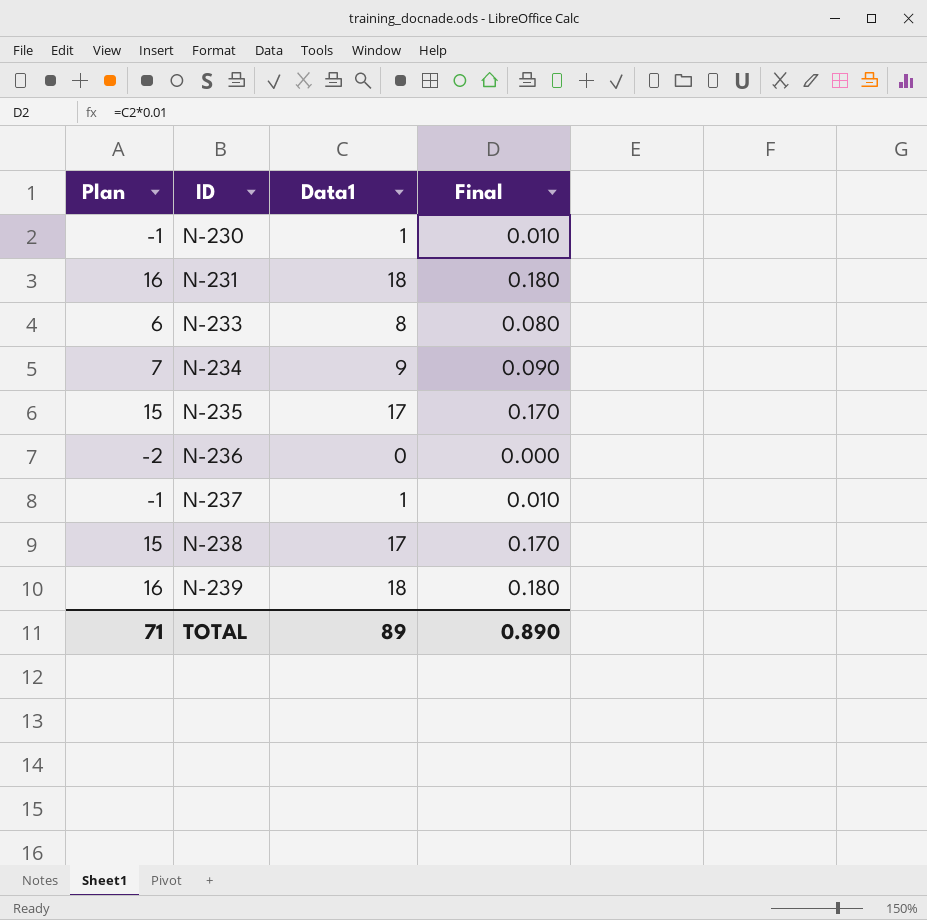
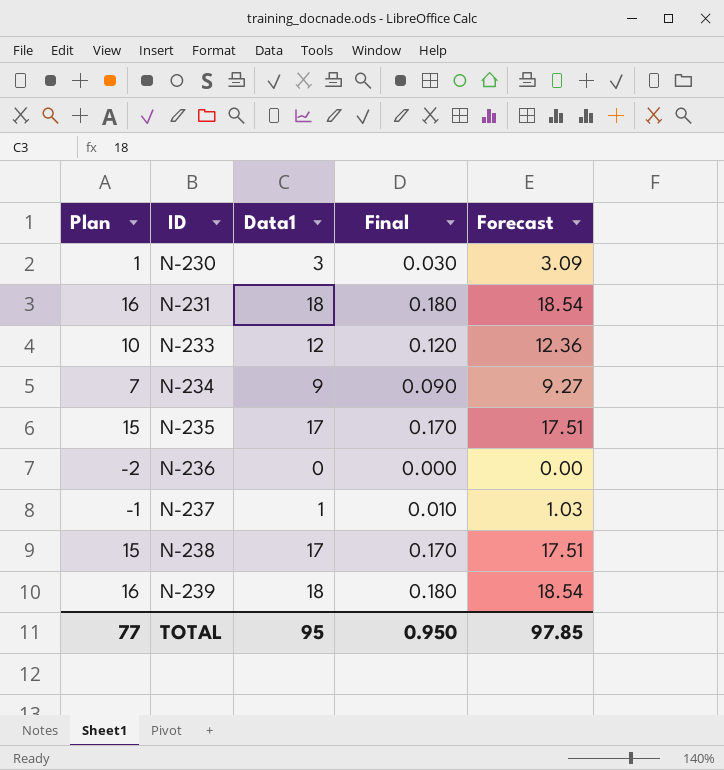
column Forecast | formula: none -> [Data1] * 1.03
N-230 | Plan: -1 -> 1
N-230 | Data1: 1 -> 3
N-230 | Final: 0.010 -> 0.030
N-233 | Plan: 6 -> 10
N-233 | Data1: 8 -> 12
N-233 | Final: 0.080 -> 0.120
TOTAL | Plan: 71 -> 77
TOTAL | Data1: 89 -> 95
TOTAL | Final: 0.890 -> 0.950

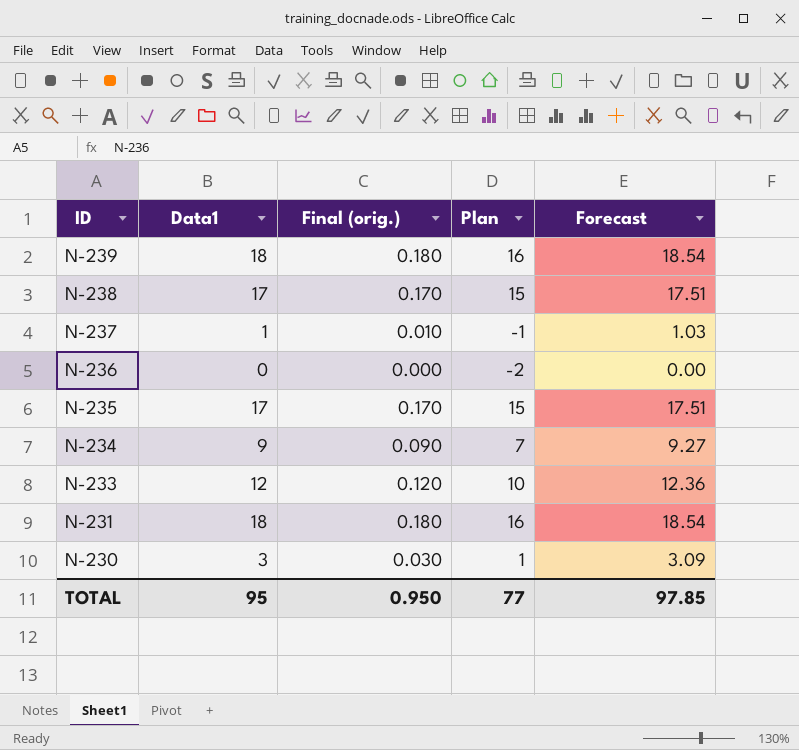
row order: ID ascending -> ID descending
column name: Final -> Final (orig.)
column Plan | position: 1 -> 4

